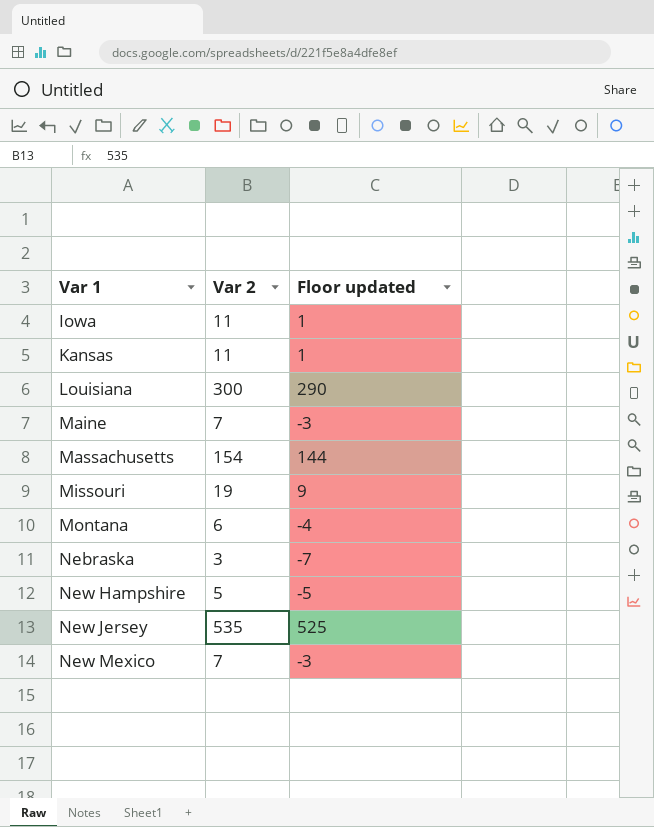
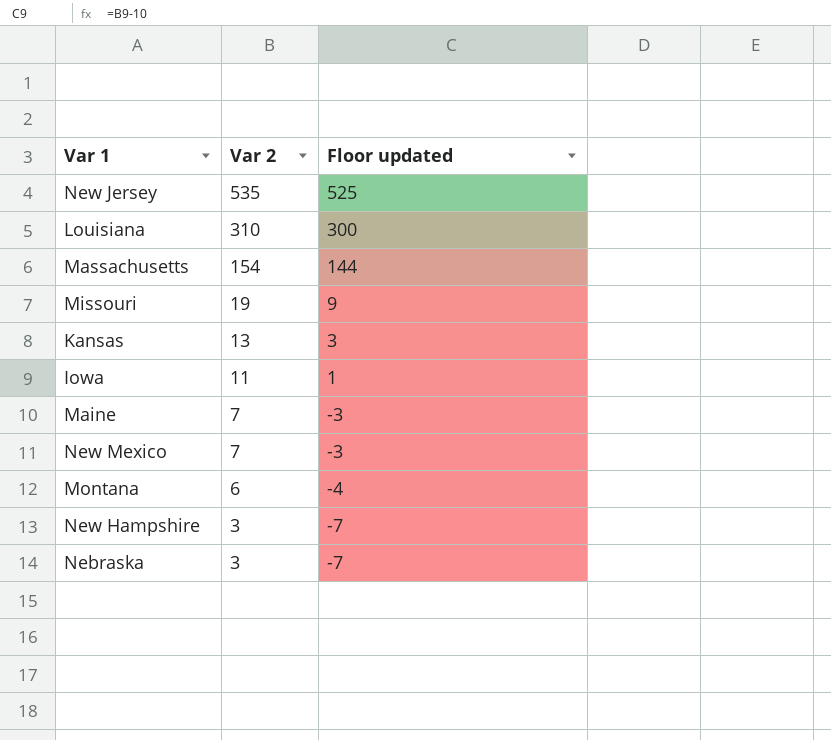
row order: Var 1 ascending -> Var 2 descending
Louisiana | Var 2: 300 -> 310
Louisiana | Floor updated: 290 -> 300
Kansas | Var 2: 11 -> 13
Kansas | Floor updated: 1 -> 3
New Hampshire | Var 2: 5 -> 3
New Hampshire | Floor updated: -5 -> -7

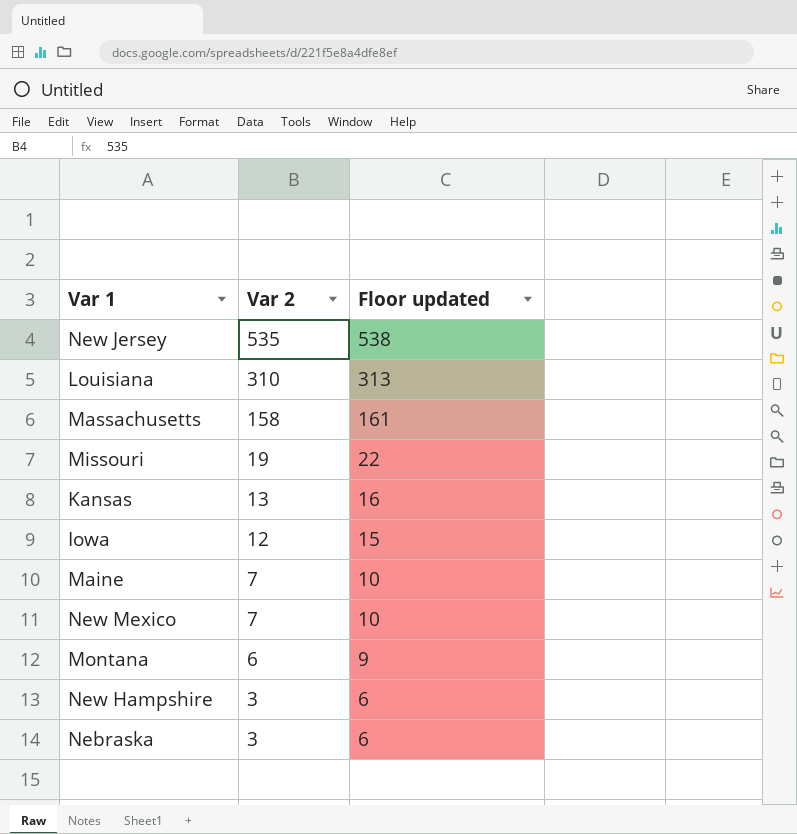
column Floor updated | formula: [Var 2] - 10 -> [Var 2] + 3
Massachusetts | Var 2: 154 -> 158
Iowa | Var 2: 11 -> 12

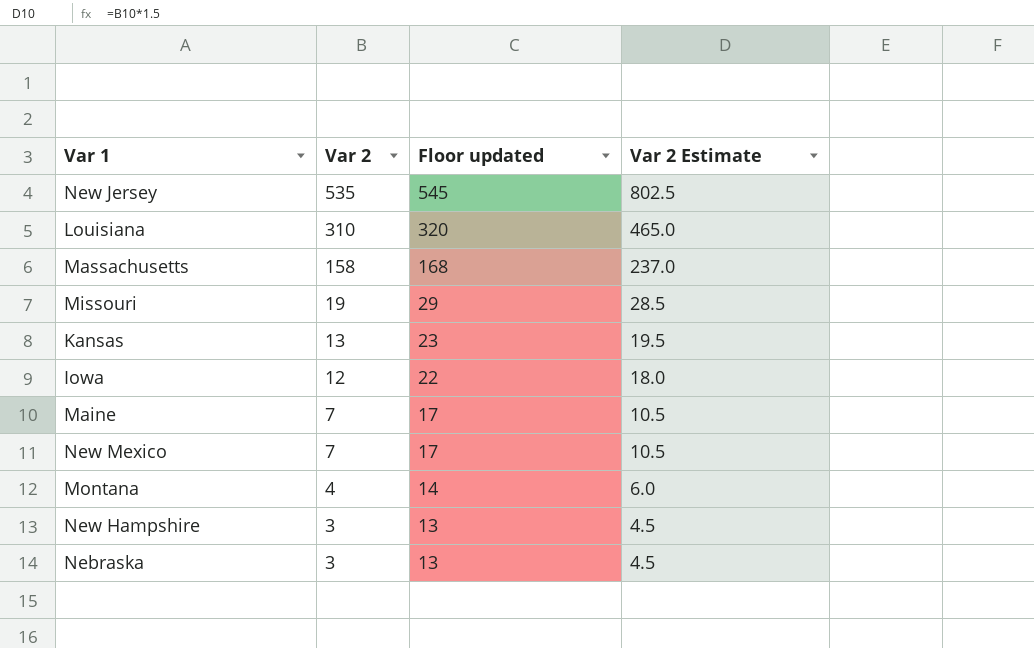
column Floor updated | formula: [Var 2] + 3 -> [Var 2] + 10
column Var 2 Estimate | formula: none -> [Var 2] * 1.5
Montana | Var 2: 6 -> 4

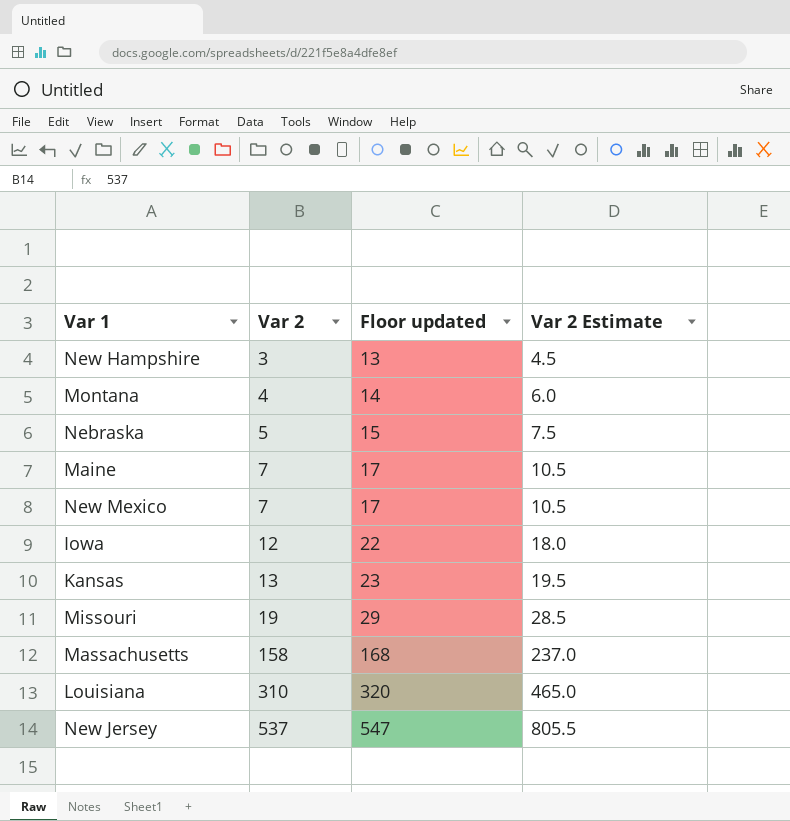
row order: Var 2 descending -> Var 2 ascending
Nebraska | Var 2: 3 -> 5
Nebraska | Floor updated: 13 -> 15
Nebraska | Var 2 Estimate: 4.5 -> 7.5
New Jersey | Var 2: 535 -> 537
New Jersey | Floor updated: 545 -> 547
New Jersey | Var 2 Estimate: 802.5 -> 805.5

